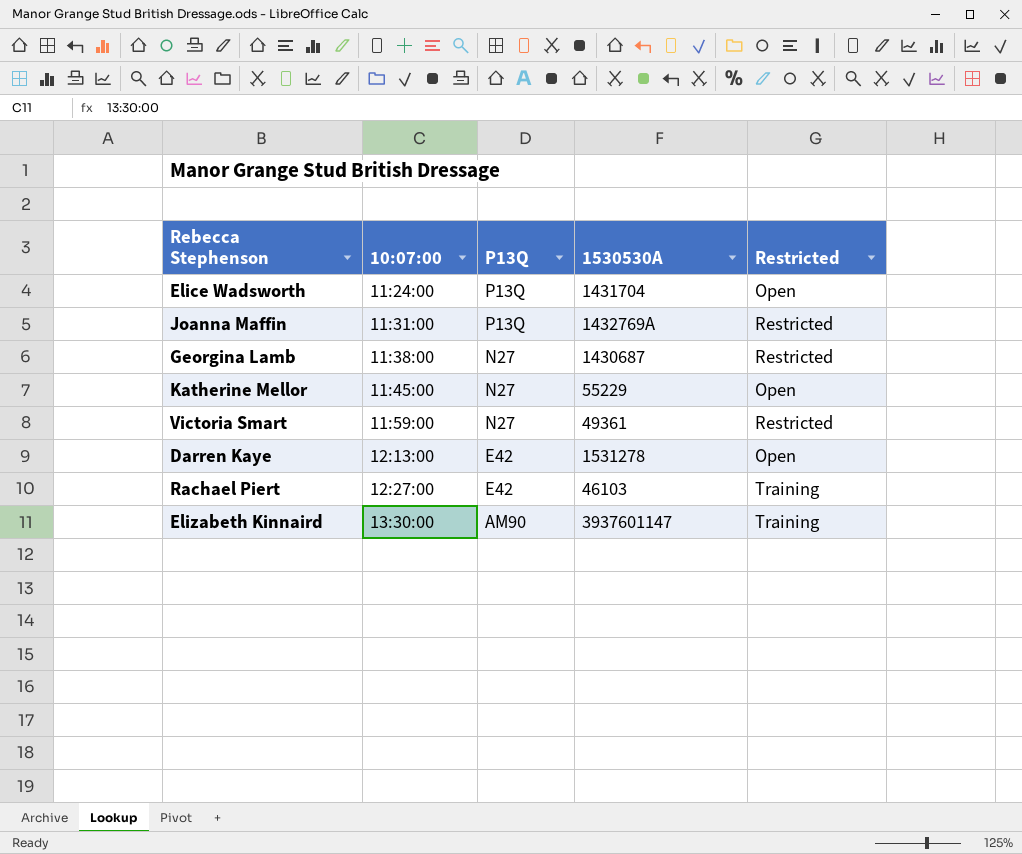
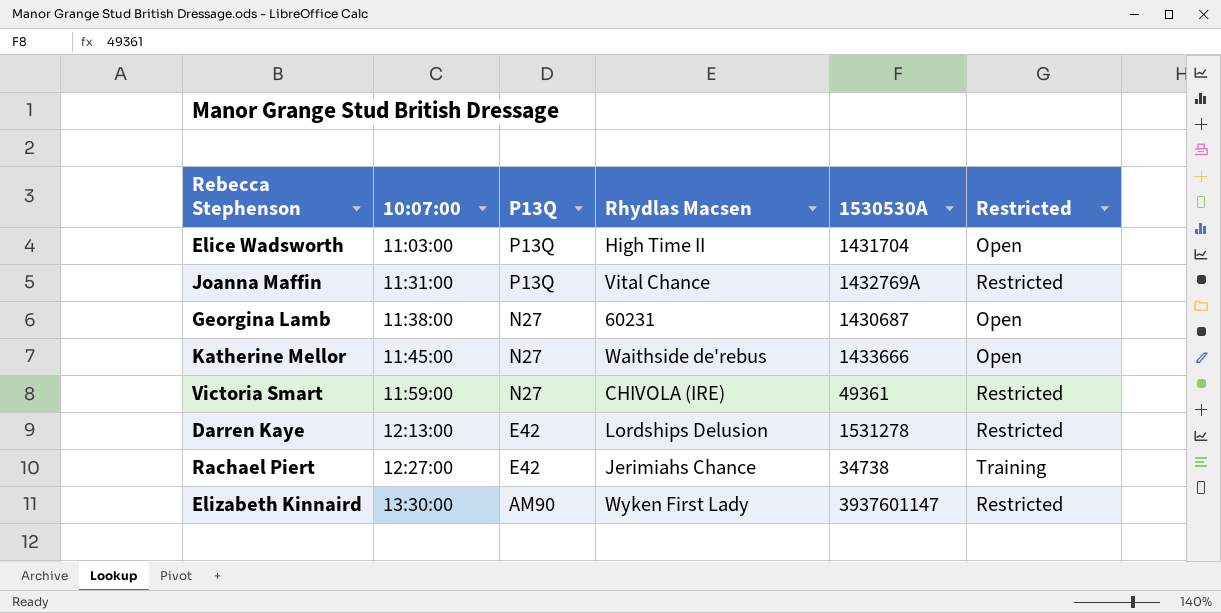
column Rhydlas Macsen | position: none -> 4
Elice Wadsworth | 10:07:00: 11:24:00 -> 11:03:00
Georgina Lamb | Restricted: Restricted -> Open
Katherine Mellor | 1530530A: 55229 -> 1433666
Darren Kaye | Restricted: Open -> Restricted
Rachael Piert | 1530530A: 46103 -> 34738
Elizabeth Kinnaird | Restricted: Training -> Restricted

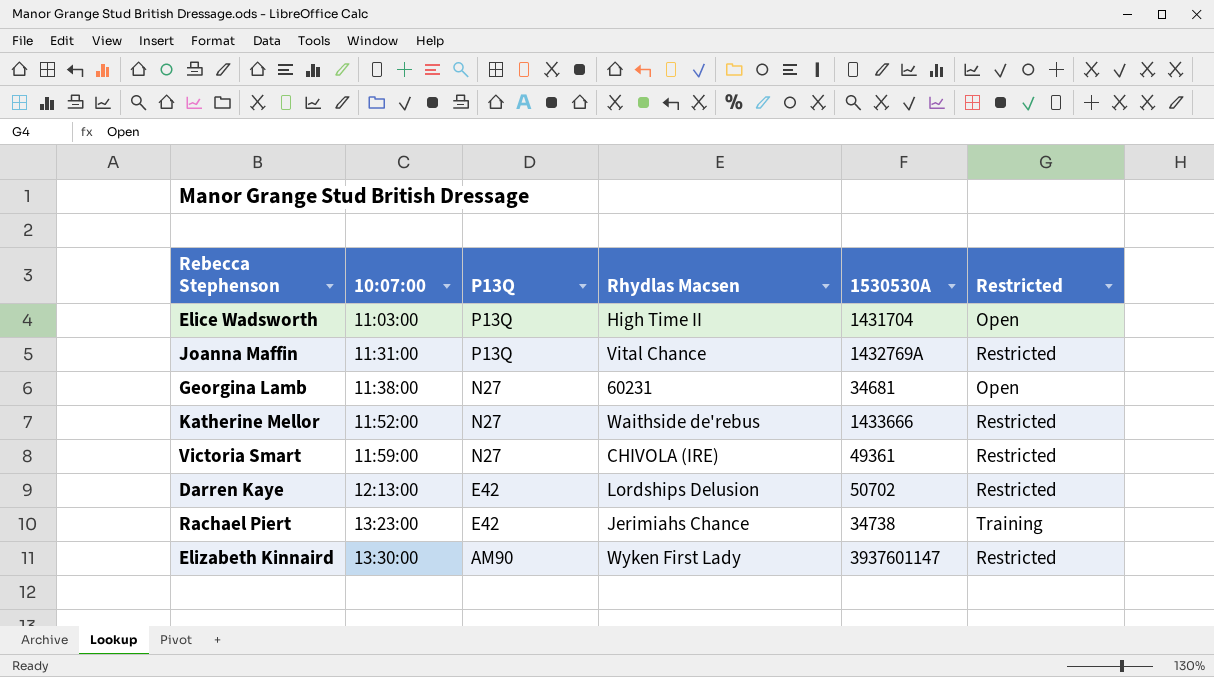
Georgina Lamb | 1530530A: 1430687 -> 34681
Katherine Mellor | 10:07:00: 11:45:00 -> 11:52:00
Katherine Mellor | Restricted: Open -> Restricted
Darren Kaye | 1530530A: 1531278 -> 50702
Rachael Piert | 10:07:00: 12:27:00 -> 13:23:00

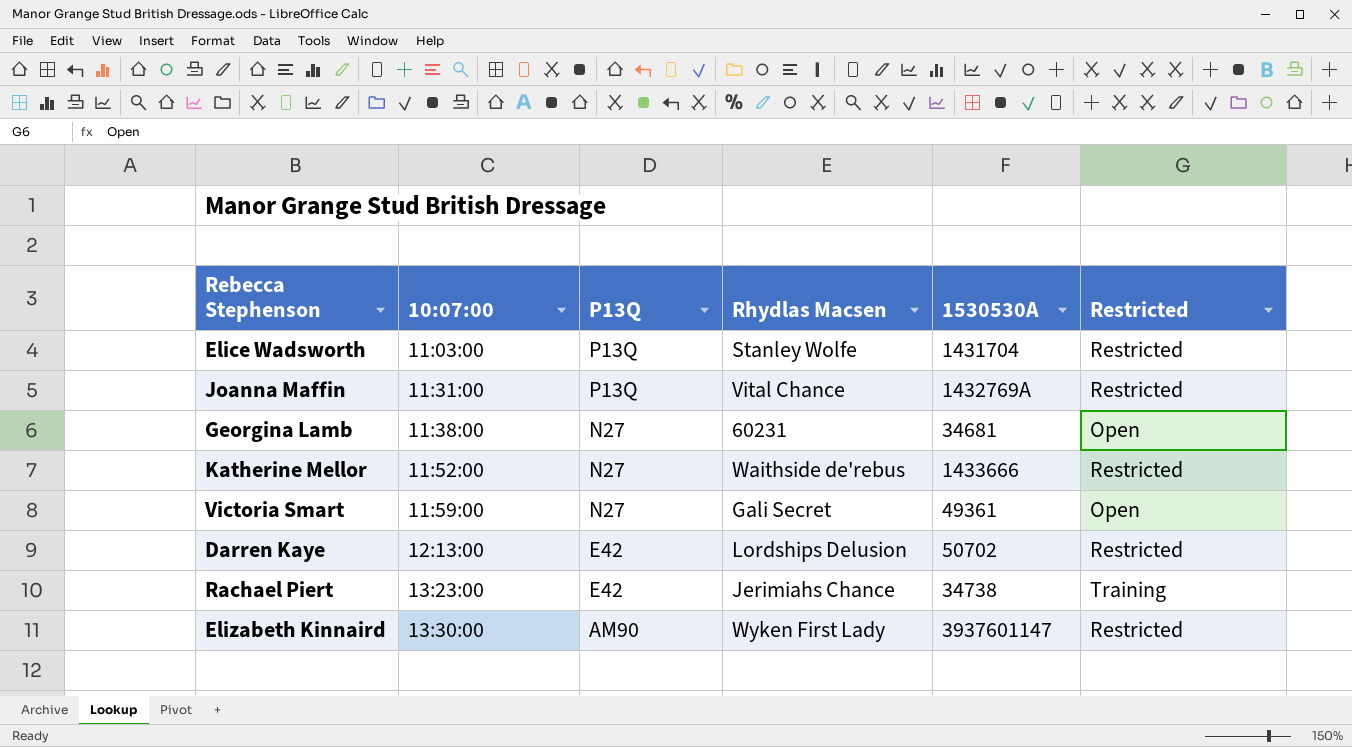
Elice Wadsworth | Rhydlas Macsen: High Time II -> Stanley Wolfe
Elice Wadsworth | Restricted: Open -> Restricted
Victoria Smart | Rhydlas Macsen: CHIVOLA (IRE) -> Gali Secret
Victoria Smart | Restricted: Restricted -> Open

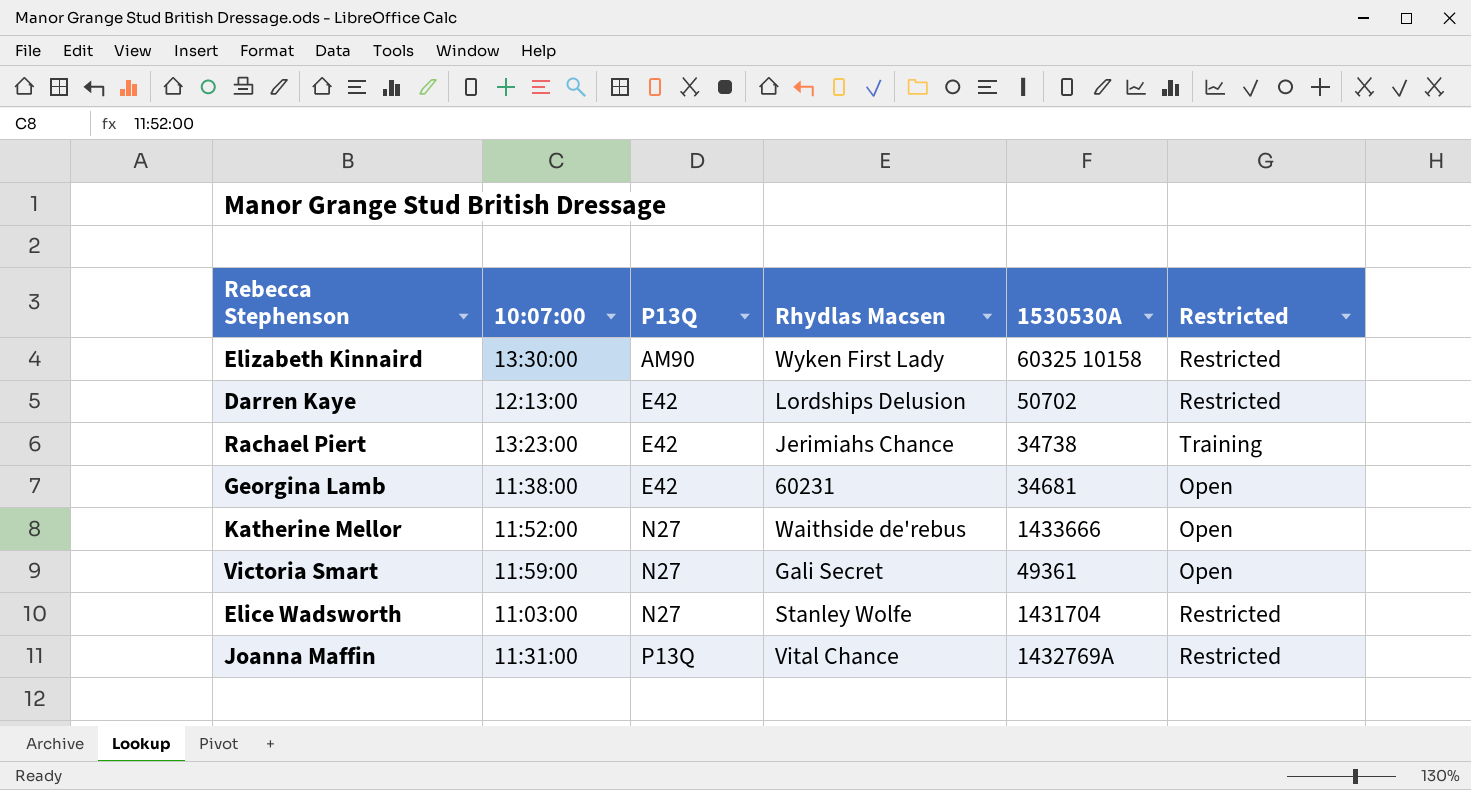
row order: 10:07:00 ascending -> P13Q ascending
Elizabeth Kinnaird | 1530530A: 3937601147 -> 60325 10158
Georgina Lamb | P13Q: N27 -> E42
Katherine Mellor | Restricted: Restricted -> Open
Elice Wadsworth | P13Q: P13Q -> N27

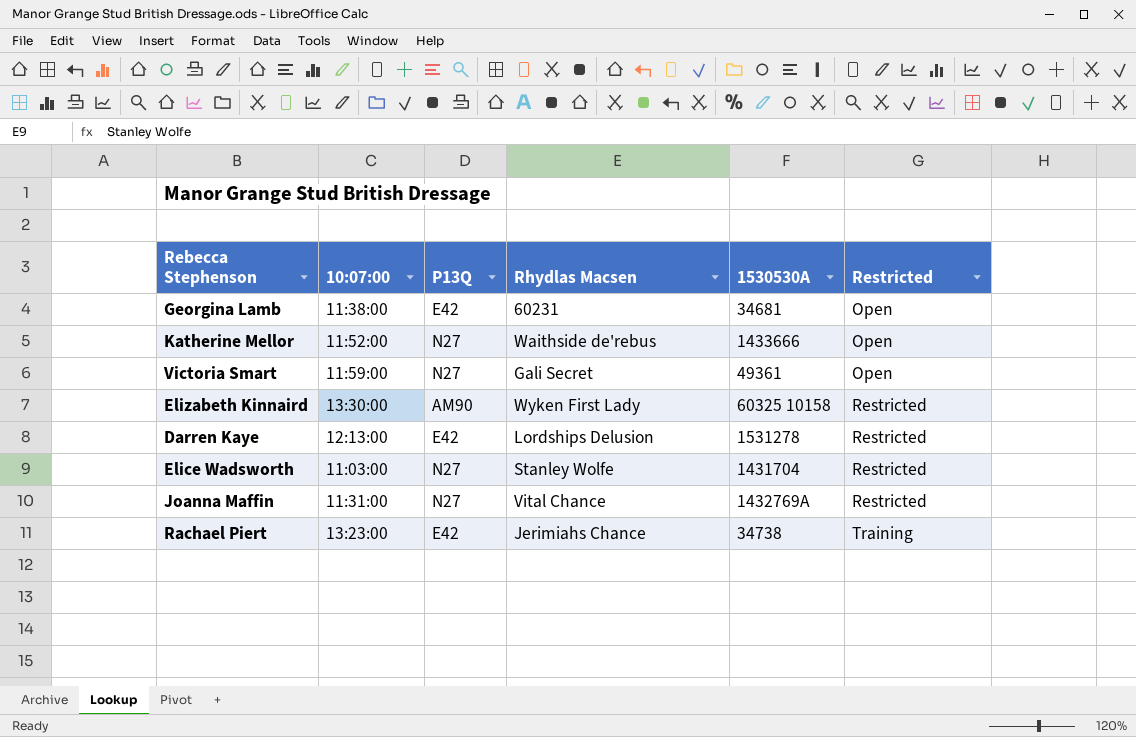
row order: P13Q ascending -> Restricted ascending
Darren Kaye | 1530530A: 50702 -> 1531278
Joanna Maffin | P13Q: P13Q -> N27

